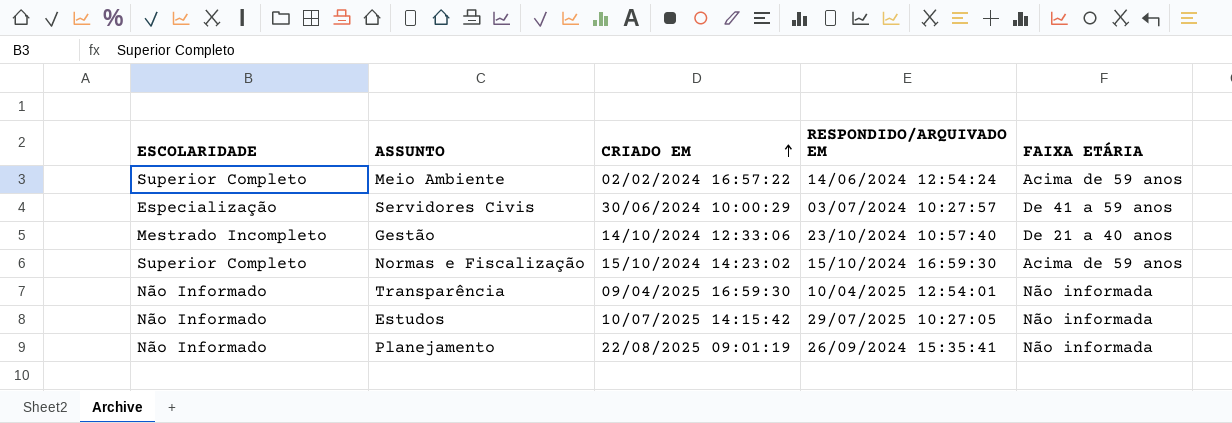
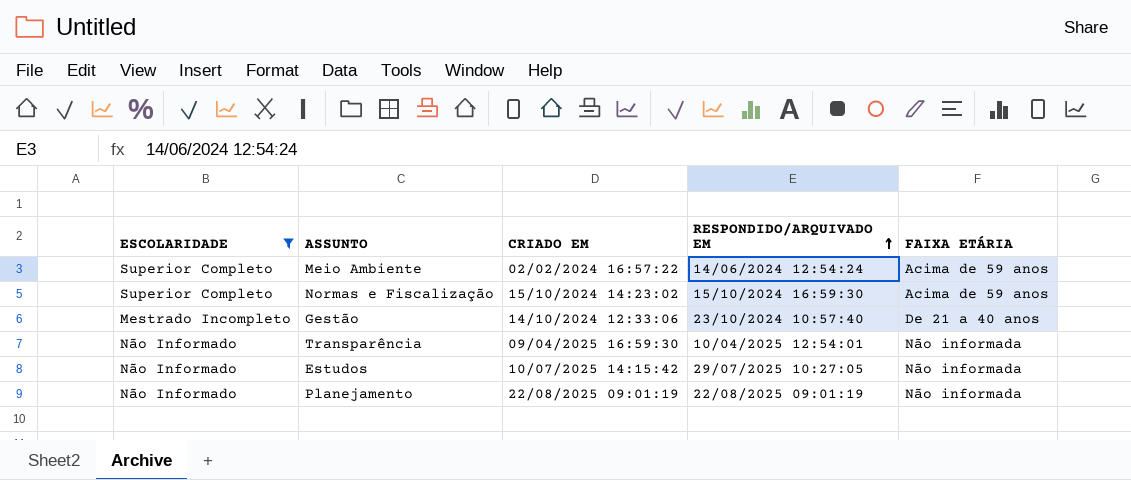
filter: none -> ESCOLARIDADE != Especialização
row order: CRIADO EM ascending -> RESPONDIDO/ARQUIVADO EM ascending
Planejamento | RESPONDIDO/ARQUIVADO EM: 26/09/2024 15:35:41 -> 22/08/2025 09:01:19

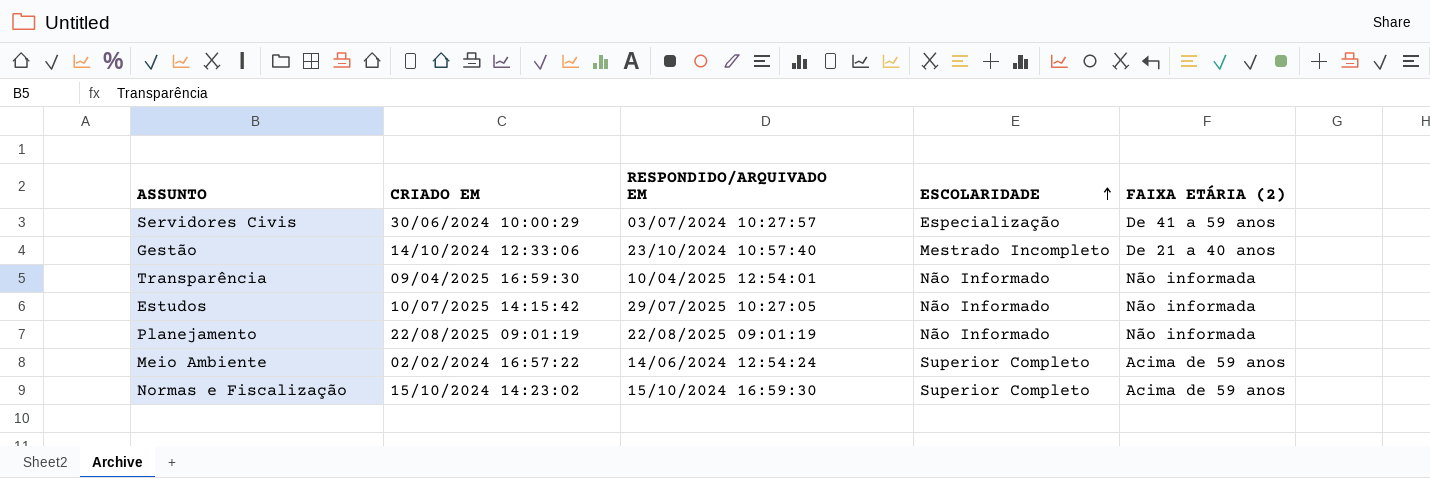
filter: ESCOLARIDADE != Especialização -> none
row order: RESPONDIDO/ARQUIVADO EM ascending -> ESCOLARIDADE ascending
column ESCOLARIDADE | position: 1 -> 4
column name: FAIXA ETÁRIA -> FAIXA ETÁRIA (2)

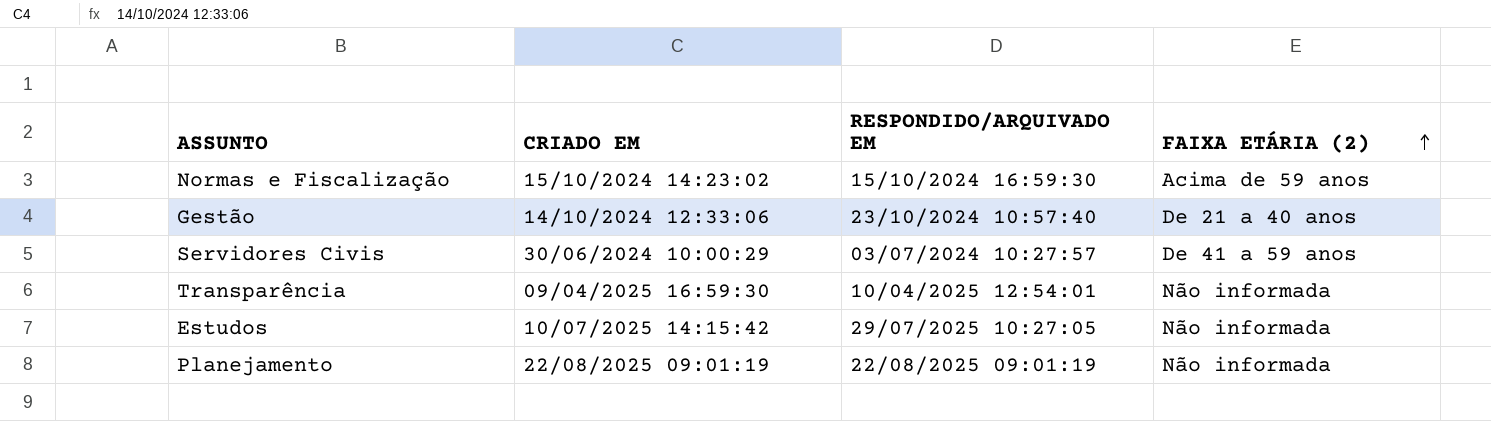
row order: ESCOLARIDADE ascending -> FAIXA ETÁRIA (2) ascending
column ESCOLARIDADE | position: 4 -> none
row Meio Ambiente: 02/02/2024 16:57:22 | 14/06/2024 12:54:24 | Superior Completo | Acima de 59 anos -> none

